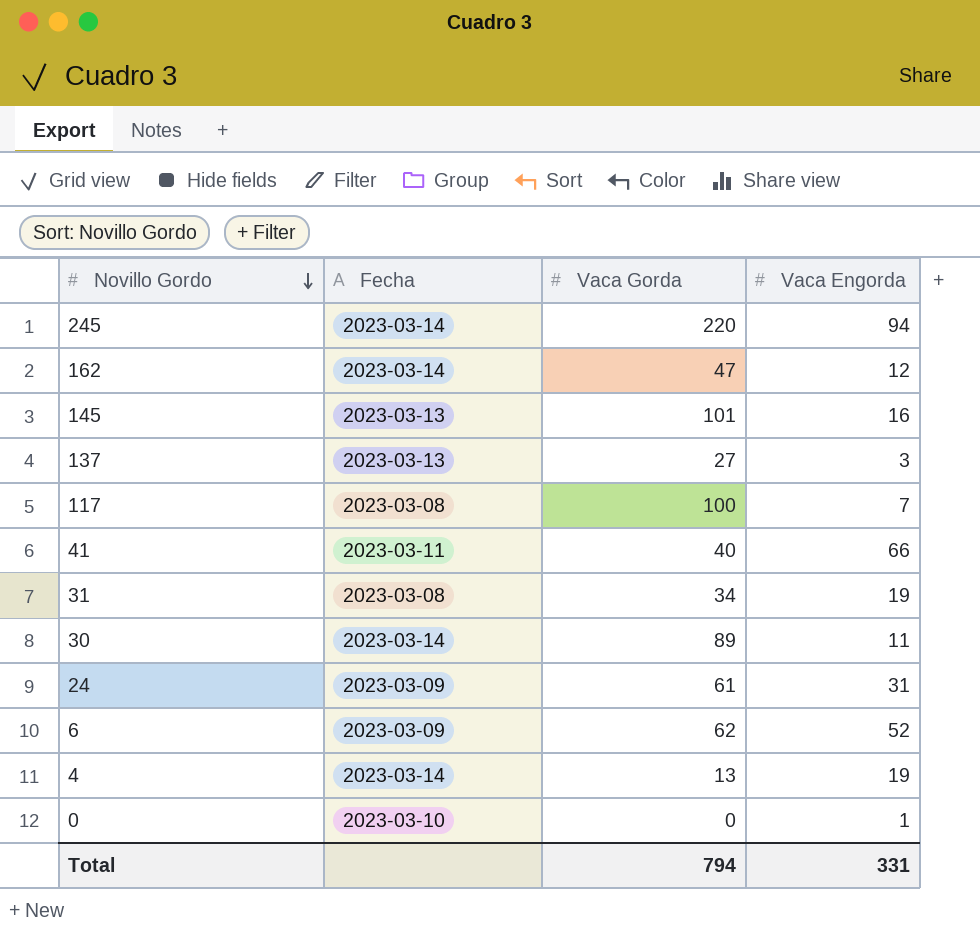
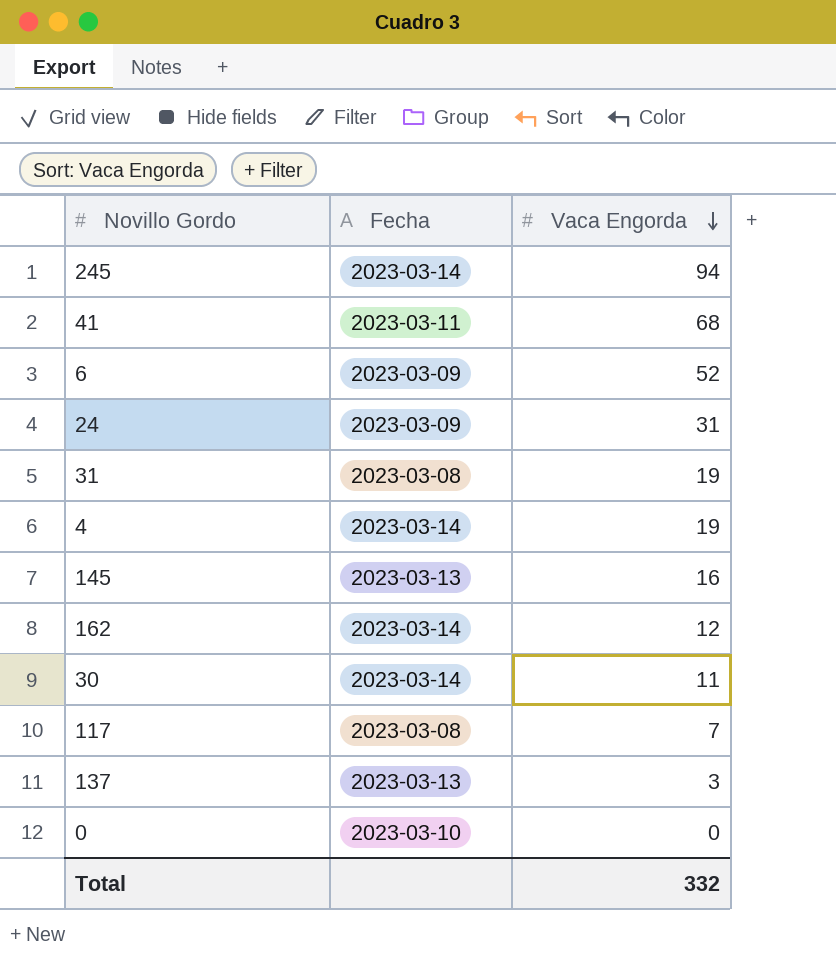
row order: Novillo Gordo descending -> Vaca Engorda descending
column Vaca Gorda | position: 3 -> none
41 | Vaca Engorda: 66 -> 68
0 | Vaca Engorda: 1 -> 0
Total | Vaca Engorda: 331 -> 332

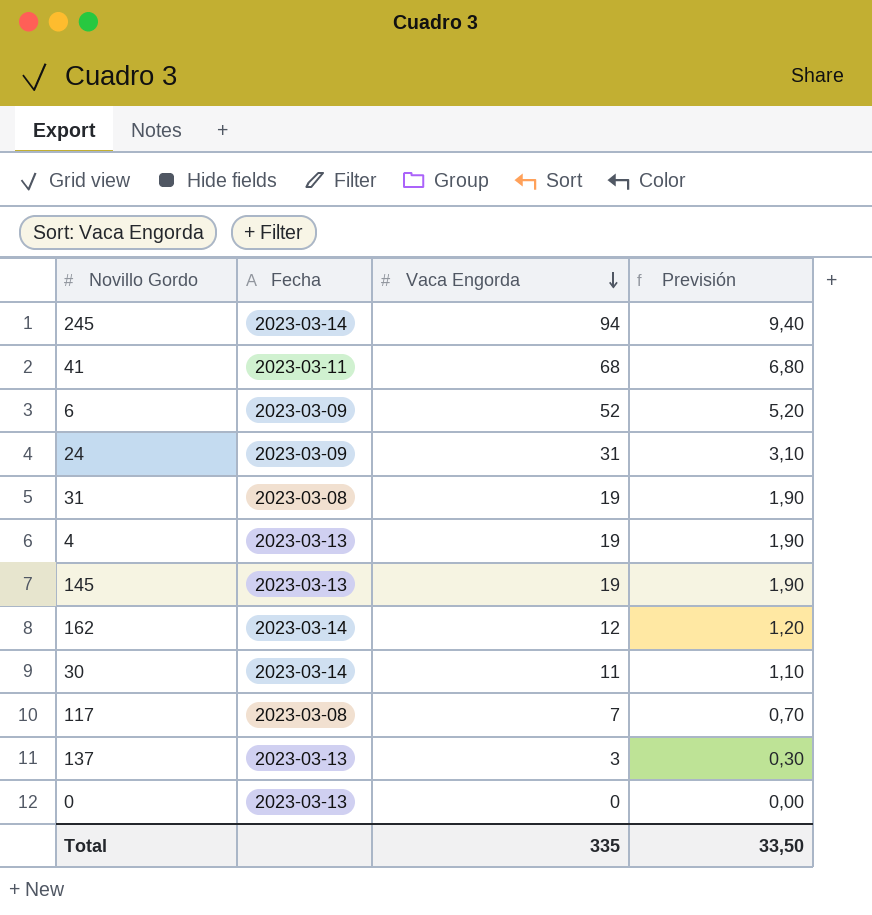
column Previsión | formula: none -> [Vaca Engorda] * 0,1
4 | Fecha: 2023-03-14 -> 2023-03-13
145 | Vaca Engorda: 16 -> 19
0 | Fecha: 2023-03-10 -> 2023-03-13
Total | Vaca Engorda: 332 -> 335

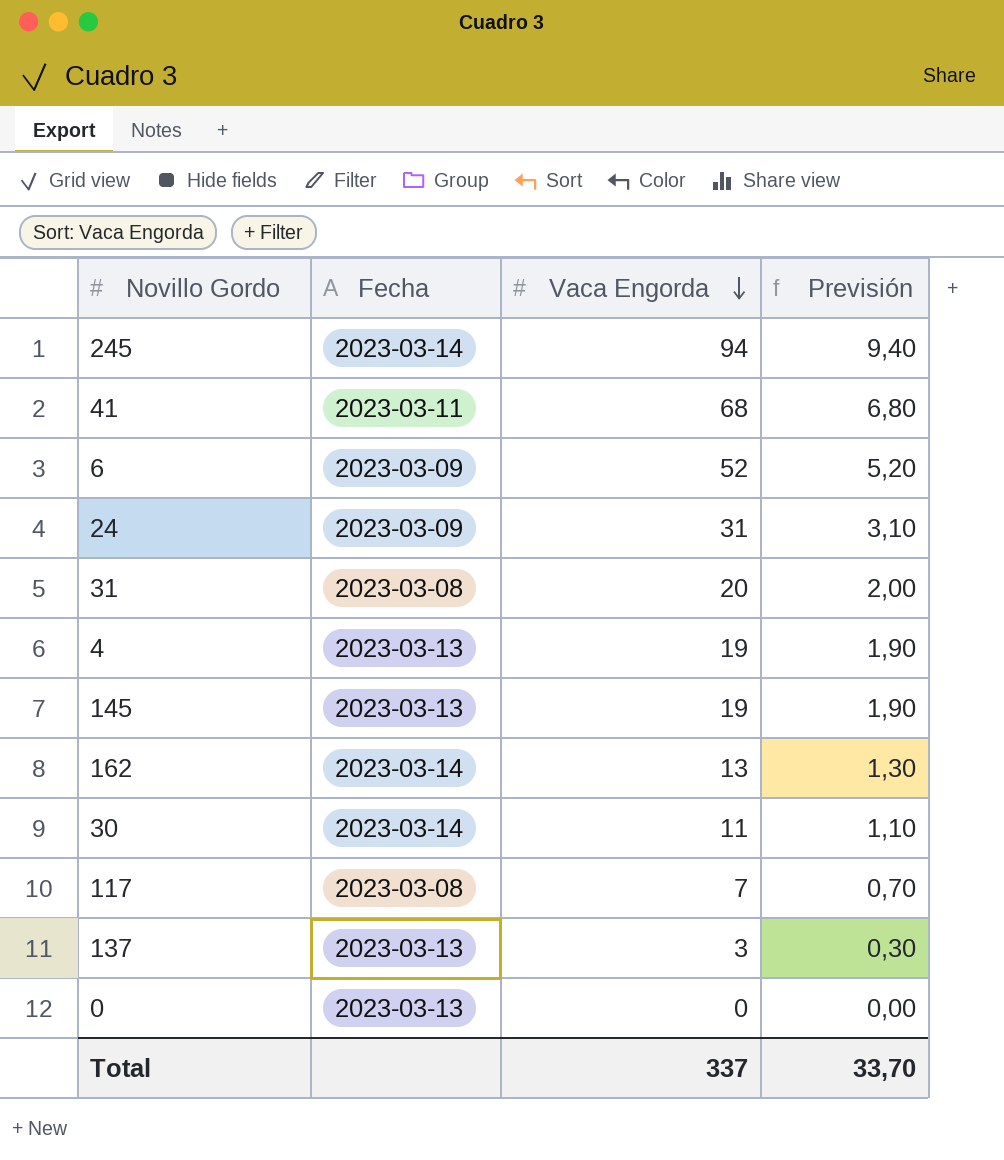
31 | Vaca Engorda: 19 -> 20
31 | Previsión: 1,90 -> 2,00
162 | Vaca Engorda: 12 -> 13
162 | Previsión: 1,20 -> 1,30
Total | Vaca Engorda: 335 -> 337
Total | Previsión: 33,50 -> 33,70

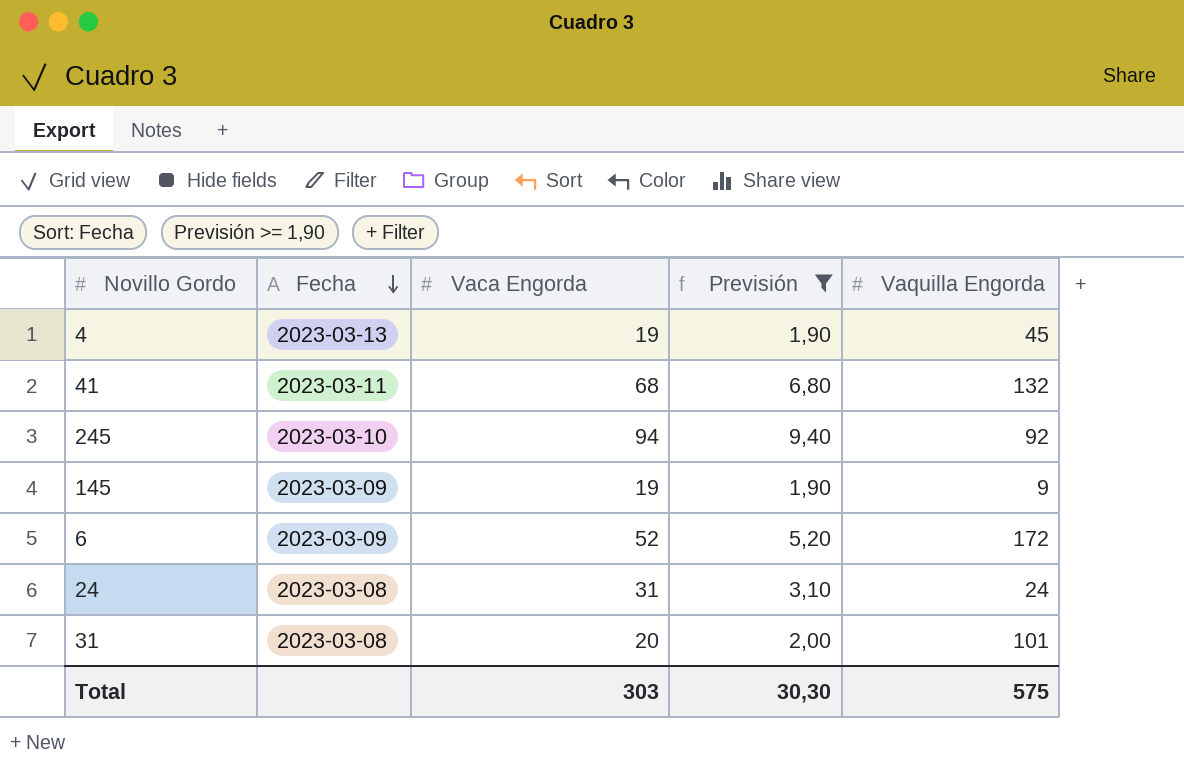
filter: none -> Previsión >= 1,90
row order: Vaca Engorda descending -> Fecha descending
column Vaquilla Engorda | position: none -> 5
245 | Fecha: 2023-03-14 -> 2023-03-10
145 | Fecha: 2023-03-13 -> 2023-03-09
24 | Fecha: 2023-03-09 -> 2023-03-08
Total | Vaca Engorda: 337 -> 303
Total | Previsión: 33,70 -> 30,30

